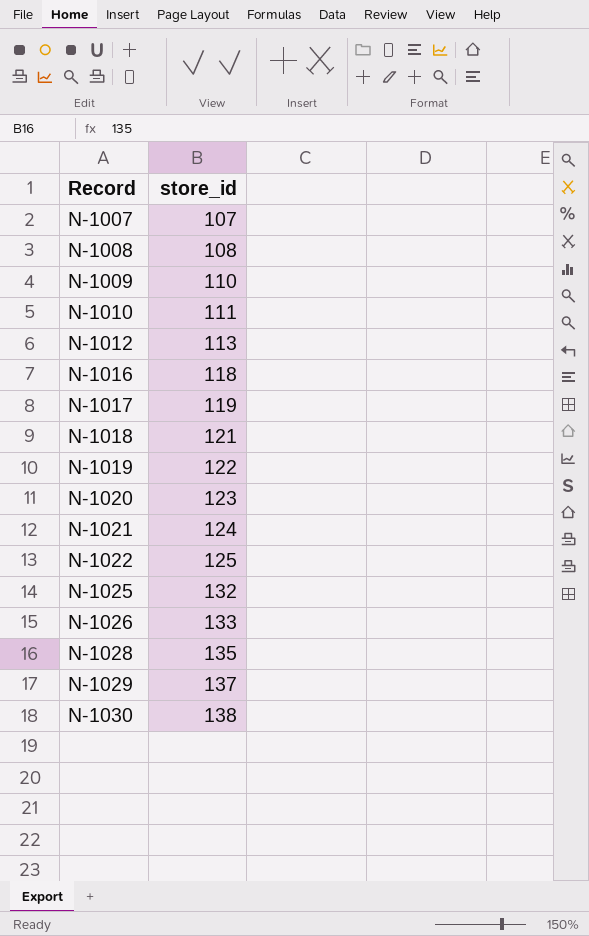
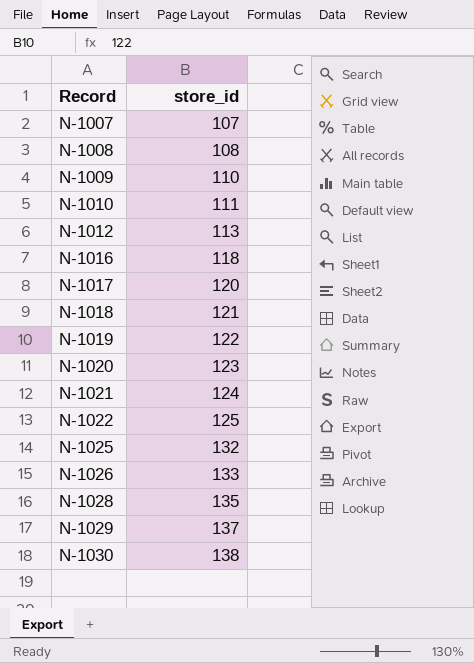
N-1017 | store_id: 119 -> 120

